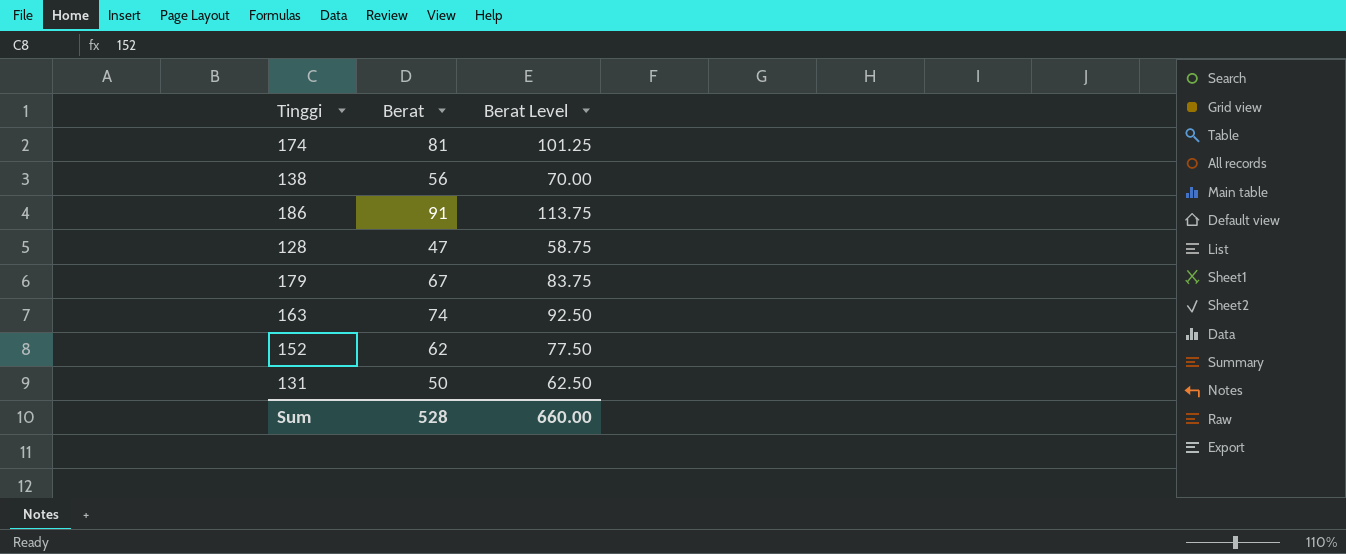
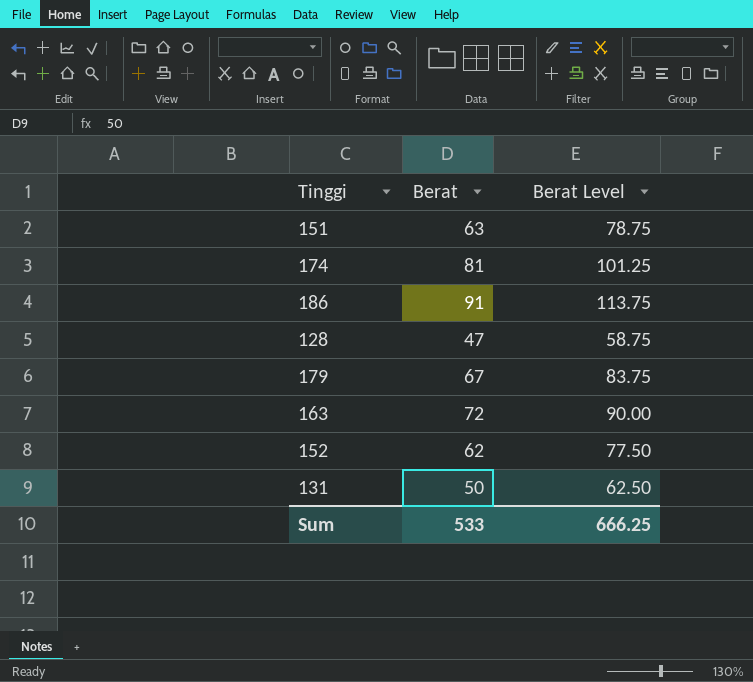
row 138: 56 | 70.00 -> none
row 151: none -> 63 | 78.75
163 | Berat: 74 -> 72
163 | Berat Level: 92.50 -> 90.00
Sum | Berat: 528 -> 533
Sum | Berat Level: 660.00 -> 666.25

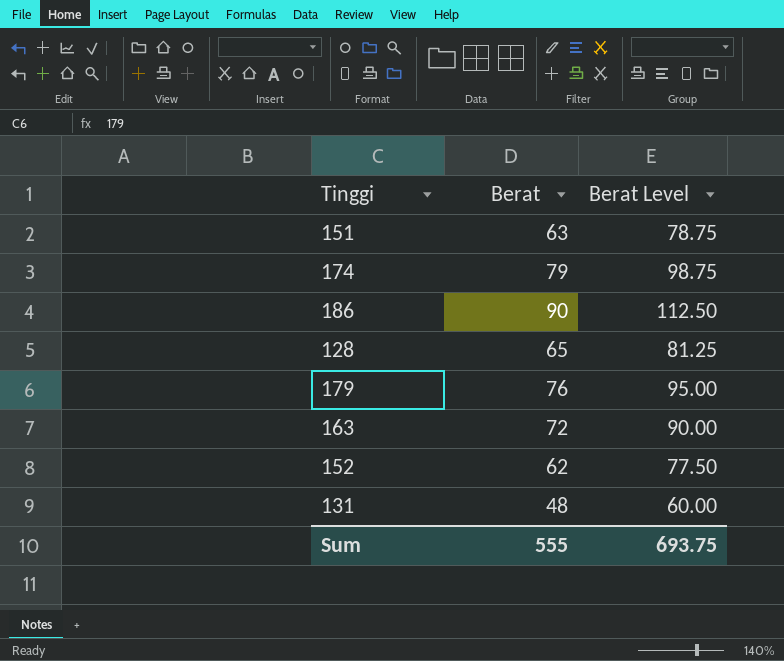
174 | Berat: 81 -> 79
174 | Berat Level: 101.25 -> 98.75
186 | Berat: 91 -> 90
186 | Berat Level: 113.75 -> 112.50
128 | Berat: 47 -> 65
128 | Berat Level: 58.75 -> 81.25
179 | Berat: 67 -> 76
179 | Berat Level: 83.75 -> 95.00
131 | Berat: 50 -> 48
131 | Berat Level: 62.50 -> 60.00
Sum | Berat: 533 -> 555
Sum | Berat Level: 666.25 -> 693.75

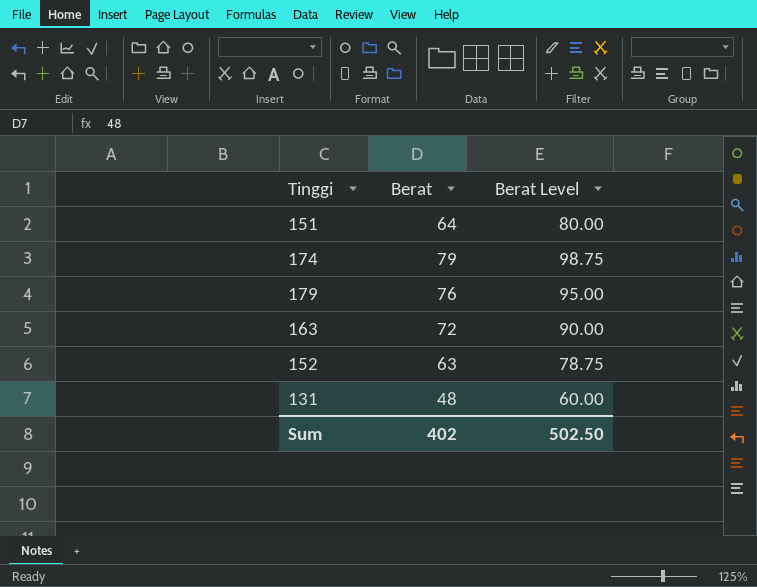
row 186: 90 | 112.50 -> none
row 128: 65 | 81.25 -> none
151 | Berat: 63 -> 64
151 | Berat Level: 78.75 -> 80.00
152 | Berat: 62 -> 63
152 | Berat Level: 77.50 -> 78.75
Sum | Berat: 555 -> 402
Sum | Berat Level: 693.75 -> 502.50

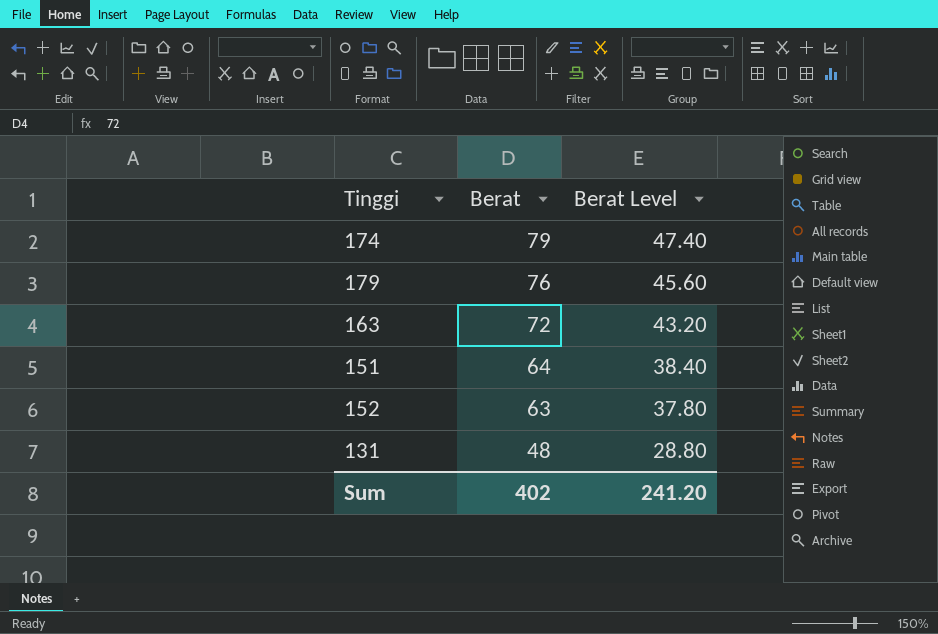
row order: none -> Berat descending
column Berat Level | formula: [Berat] * 1.25 -> [Berat] * 0.6
Sum | Berat Level: 502.50 -> 241.20

